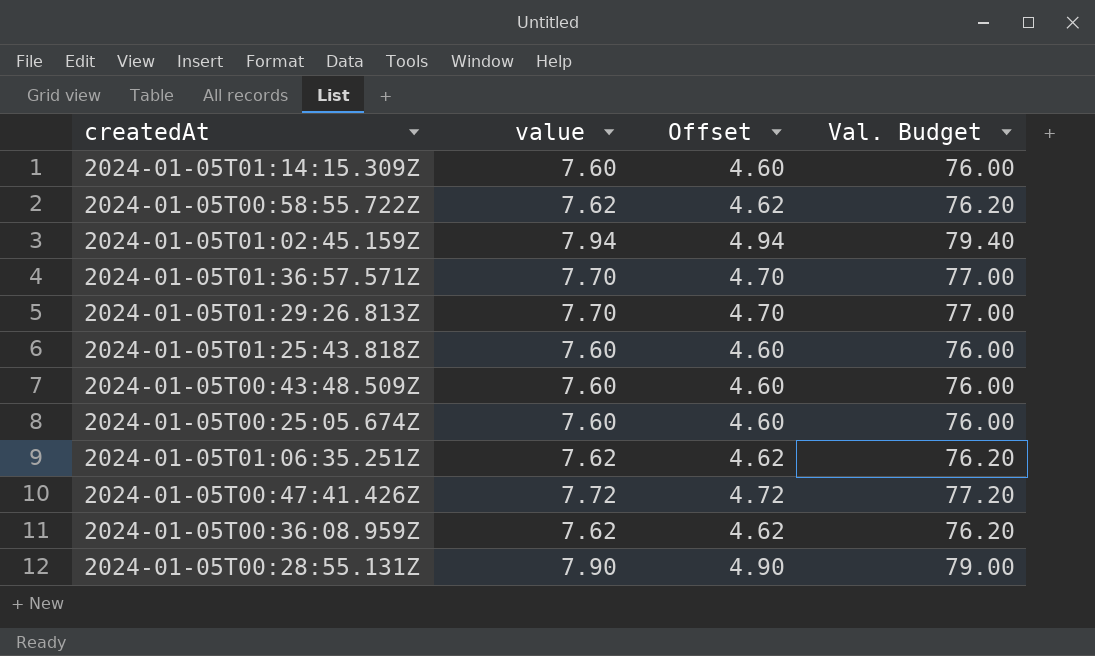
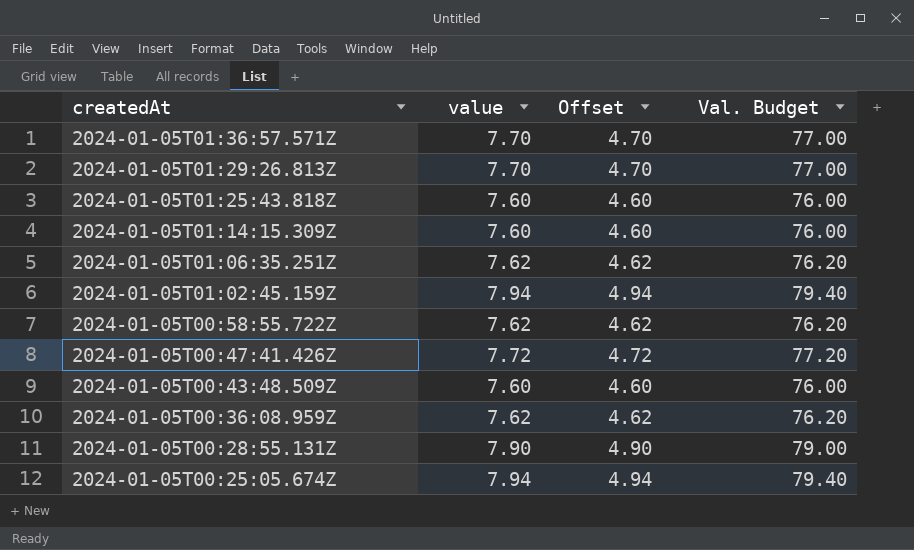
row order: none -> createdAt descending
2024-01-05T00:25:05.674Z | value: 7.60 -> 7.94
2024-01-05T00:25:05.674Z | Offset: 4.60 -> 4.94
2024-01-05T00:25:05.674Z | Val. Budget: 76.00 -> 79.40

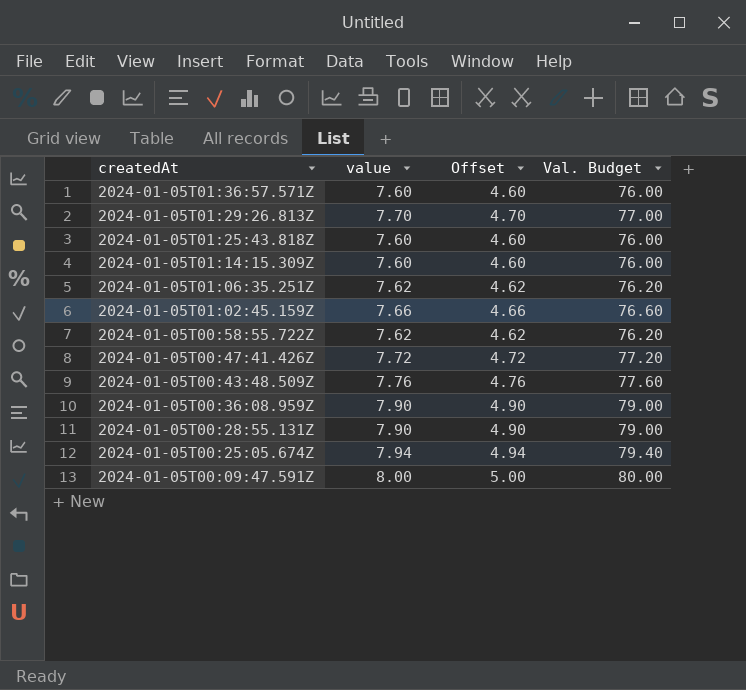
2024-01-05T01:36:57.571Z | value: 7.70 -> 7.60
2024-01-05T01:36:57.571Z | Offset: 4.70 -> 4.60
2024-01-05T01:36:57.571Z | Val. Budget: 77.00 -> 76.00
2024-01-05T01:02:45.159Z | value: 7.94 -> 7.66
2024-01-05T01:02:45.159Z | Offset: 4.94 -> 4.66
2024-01-05T01:02:45.159Z | Val. Budget: 79.40 -> 76.60
2024-01-05T00:43:48.509Z | value: 7.60 -> 7.76
2024-01-05T00:43:48.509Z | Offset: 4.60 -> 4.76
2024-01-05T00:43:48.509Z | Val. Budget: 76.00 -> 77.60
2024-01-05T00:36:08.959Z | value: 7.62 -> 7.90
2024-01-05T00:36:08.959Z | Offset: 4.62 -> 4.90
2024-01-05T00:36:08.959Z | Val. Budget: 76.20 -> 79.00
row 2024-01-05T00:09:47.591Z: none -> 8.00 | 5.00 | 80.00

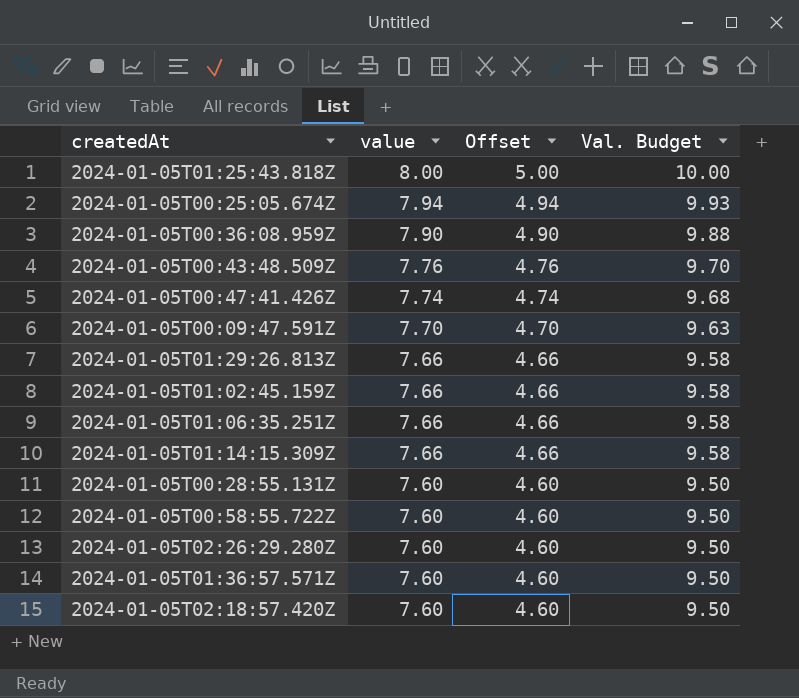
row order: createdAt descending -> value descending
column Val. Budget | formula: [value] * 10 -> [value] * 1.25
2024-01-05T01:25:43.818Z | value: 7.60 -> 8.00
2024-01-05T01:25:43.818Z | Offset: 4.60 -> 5.00
2024-01-05T00:47:41.426Z | value: 7.72 -> 7.74
2024-01-05T00:47:41.426Z | Offset: 4.72 -> 4.74
2024-01-05T00:09:47.591Z | value: 8.00 -> 7.70
2024-01-05T00:09:47.591Z | Offset: 5.00 -> 4.70
2024-01-05T01:29:26.813Z | value: 7.70 -> 7.66
2024-01-05T01:29:26.813Z | Offset: 4.70 -> 4.66
2024-01-05T01:06:35.251Z | value: 7.62 -> 7.66
2024-01-05T01:06:35.251Z | Offset: 4.62 -> 4.66
2024-01-05T01:14:15.309Z | value: 7.60 -> 7.66
2024-01-05T01:14:15.309Z | Offset: 4.60 -> 4.66
2024-01-05T00:28:55.131Z | value: 7.90 -> 7.60
2024-01-05T00:28:55.131Z | Offset: 4.90 -> 4.60
2024-01-05T00:58:55.722Z | value: 7.62 -> 7.60
2024-01-05T00:58:55.722Z | Offset: 4.62 -> 4.60
row 2024-01-05T02:26:29.280Z: none -> 7.60 | 4.60 | 9.50
row 2024-01-05T02:18:57.420Z: none -> 7.60 | 4.60 | 9.50

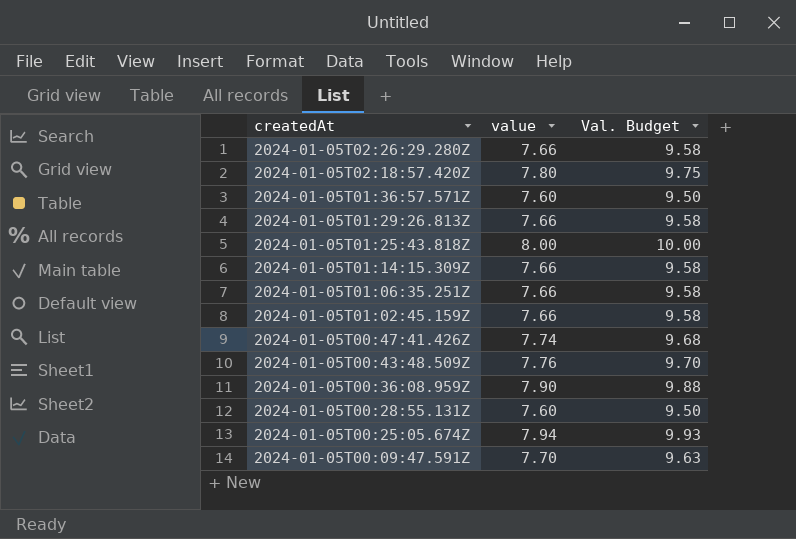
row order: value descending -> createdAt descending
column Offset | formula: [value] - 3 -> none
row 2024-01-05T00:58:55.722Z: 7.60 | 4.60 | 9.50 -> none
2024-01-05T02:26:29.280Z | value: 7.60 -> 7.66
2024-01-05T02:26:29.280Z | Val. Budget: 9.50 -> 9.58
2024-01-05T02:18:57.420Z | value: 7.60 -> 7.80
2024-01-05T02:18:57.420Z | Val. Budget: 9.50 -> 9.75

